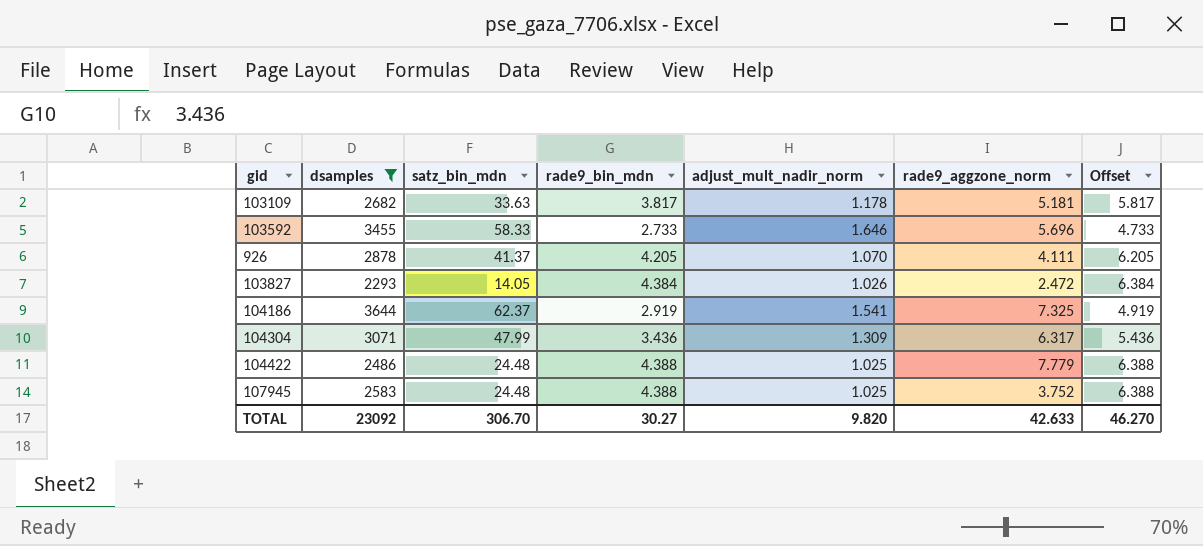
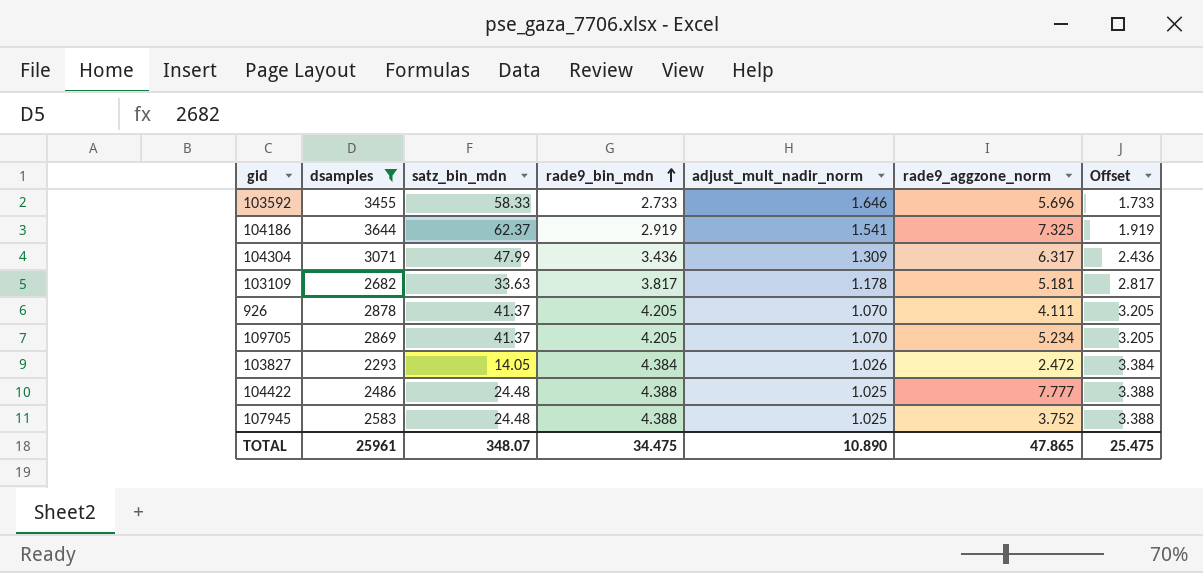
row order: none -> rade9_bin_mdn ascending
column Offset | formula: [rade9_bin_mdn] + 2 -> [rade9_bin_mdn] - 1
row 109705: none -> 2869 | 41.37 | 4.205 | 1.070 | 5.234 | 3.205
104422 | rade9_aggzone_norm: 7.779 -> 7.777
TOTAL | dsamples: 23092 -> 25961
TOTAL | satz_bin_mdn: 306.70 -> 348.07
TOTAL | rade9_bin_mdn: 30.27 -> 34.475
TOTAL | adjust_mult_nadir_norm: 9.820 -> 10.890
TOTAL | rade9_aggzone_norm: 42.633 -> 47.865
TOTAL | Offset: 46.270 -> 25.475

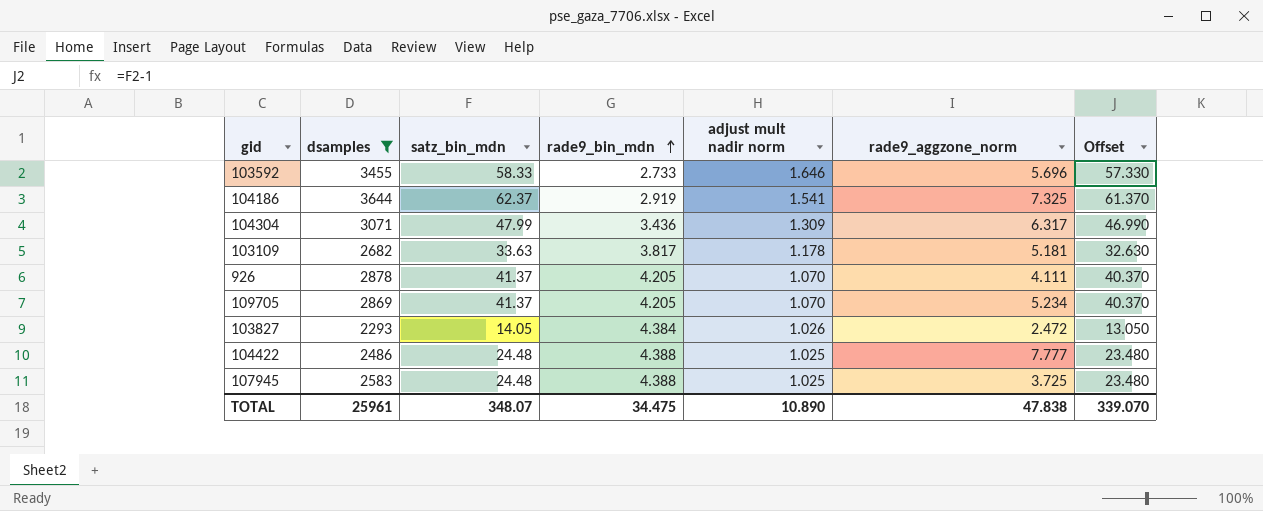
column name: adjust_mult_nadir_norm -> adjust mult nadir norm
column Offset | formula: [rade9_bin_mdn] - 1 -> [satz_bin_mdn] - 1
107945 | rade9_aggzone_norm: 3.752 -> 3.725
TOTAL | rade9_aggzone_norm: 47.865 -> 47.838
TOTAL | Offset: 25.475 -> 339.070

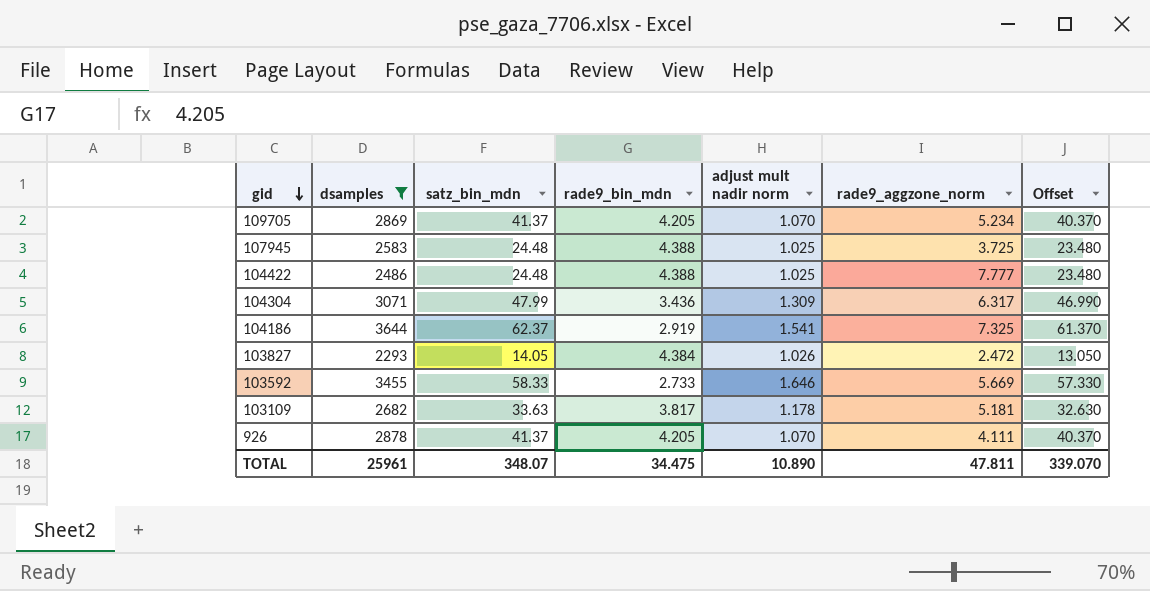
row order: rade9_bin_mdn ascending -> gid descending
103592 | rade9_aggzone_norm: 5.696 -> 5.669
TOTAL | rade9_aggzone_norm: 47.838 -> 47.811

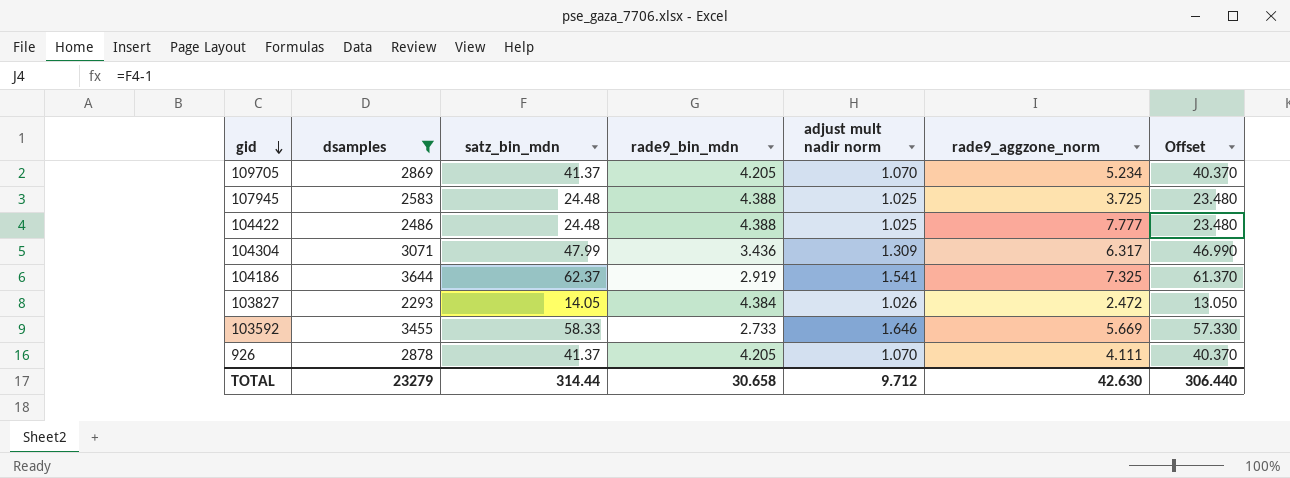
row 103109: 2682 | 33.63 | 3.817 | 1.178 | 5.181 | 32.630 -> none
TOTAL | dsamples: 25961 -> 23279
TOTAL | satz_bin_mdn: 348.07 -> 314.44
TOTAL | rade9_bin_mdn: 34.475 -> 30.658
TOTAL | adjust mult nadir norm: 10.890 -> 9.712
TOTAL | rade9_aggzone_norm: 47.811 -> 42.630
TOTAL | Offset: 339.070 -> 306.440

